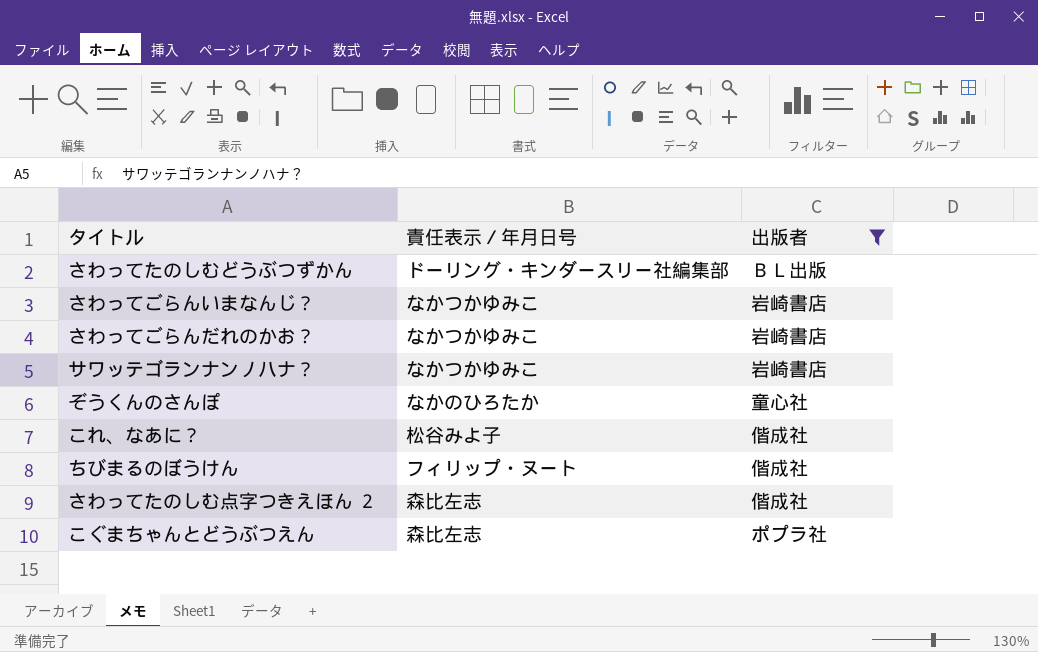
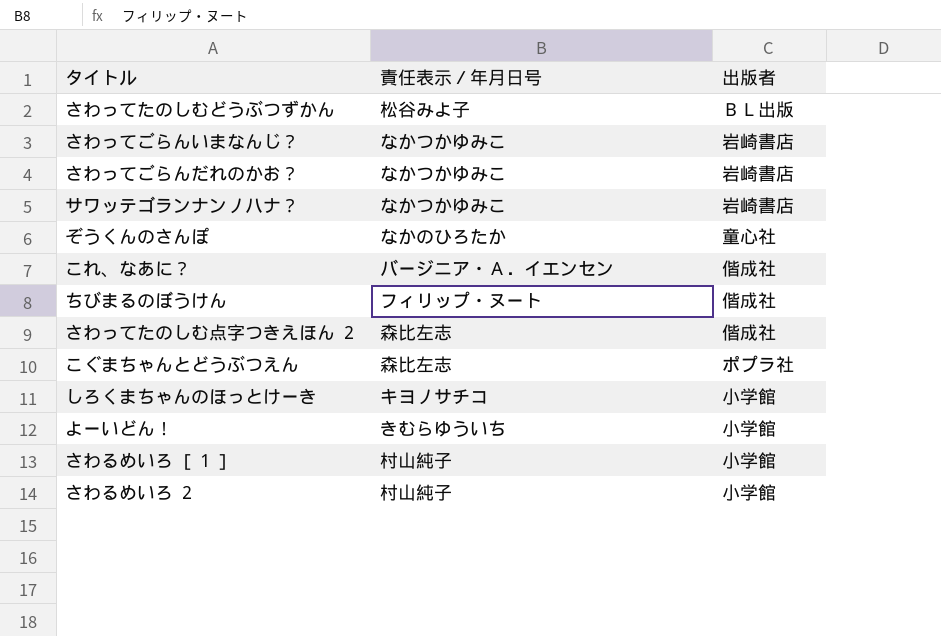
filter: 出版者 != 小学館 -> none
さわってたのしむどうぶつずかん | 責任表示／年月日号: ドーリング・キンダースリー社編集部 -> 松谷みよ子
これ、なあに？ | 責任表示／年月日号: 松谷みよ子 -> バージニア・Ａ．イエンセン

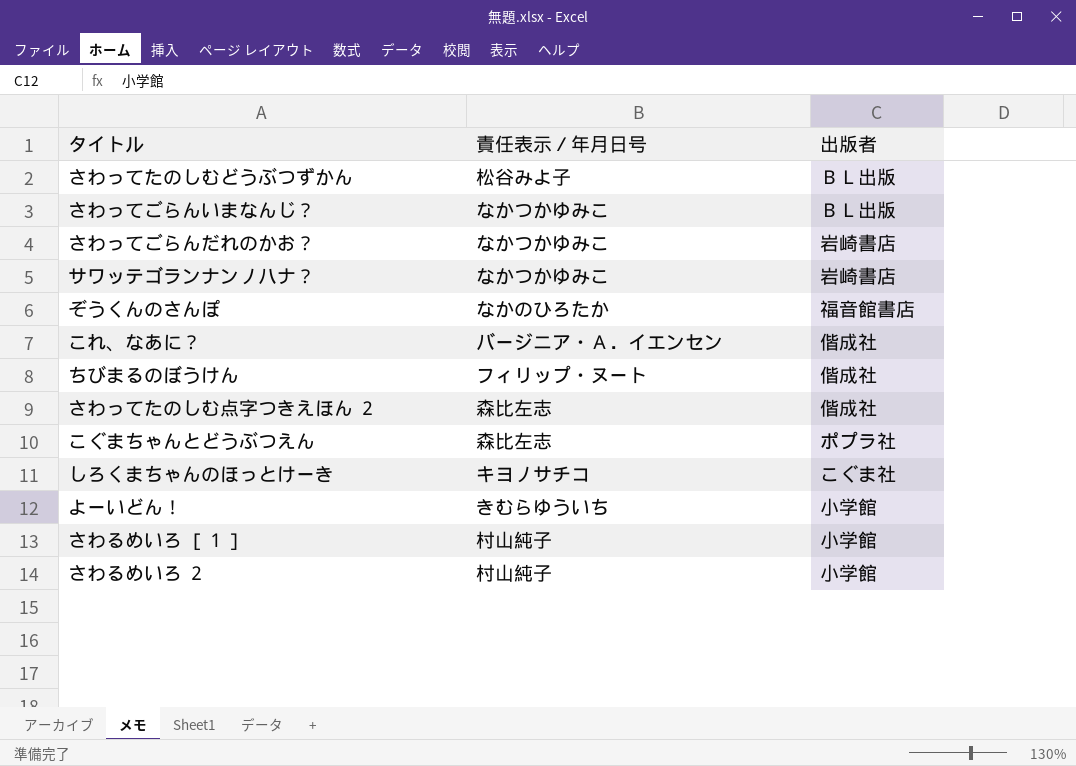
さわってごらんいまなんじ？ | 出版者: 岩崎書店 -> ＢＬ出版
ぞうくんのさんぽ | 出版者: 童心社 -> 福音館書店
しろくまちゃんのほっとけーき | 出版者: 小学館 -> こぐま社

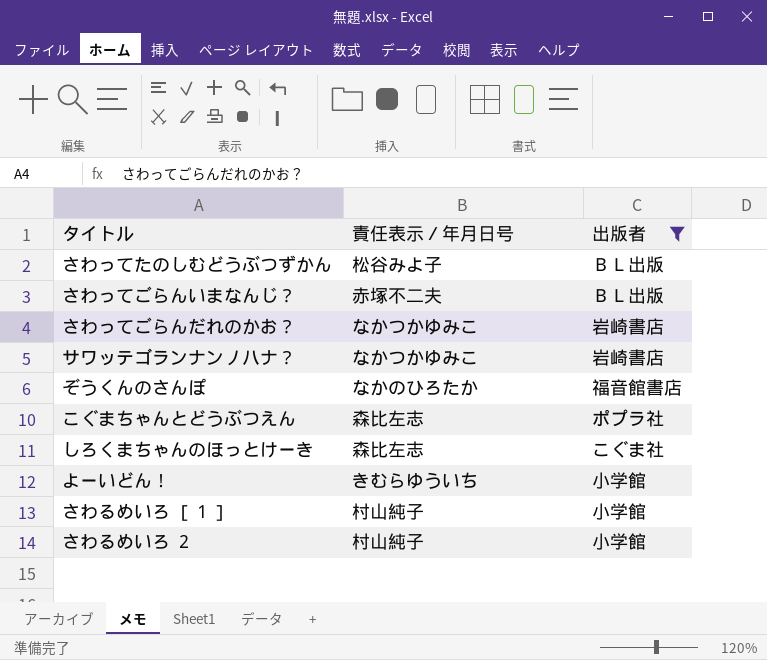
filter: none -> 出版者 != 偕成社
さわってごらんいまなんじ？ | 責任表示／年月日号: なかつかゆみこ -> 赤塚不二夫
しろくまちゃんのほっとけーき | 責任表示／年月日号: キヨノサチコ -> 森比左志

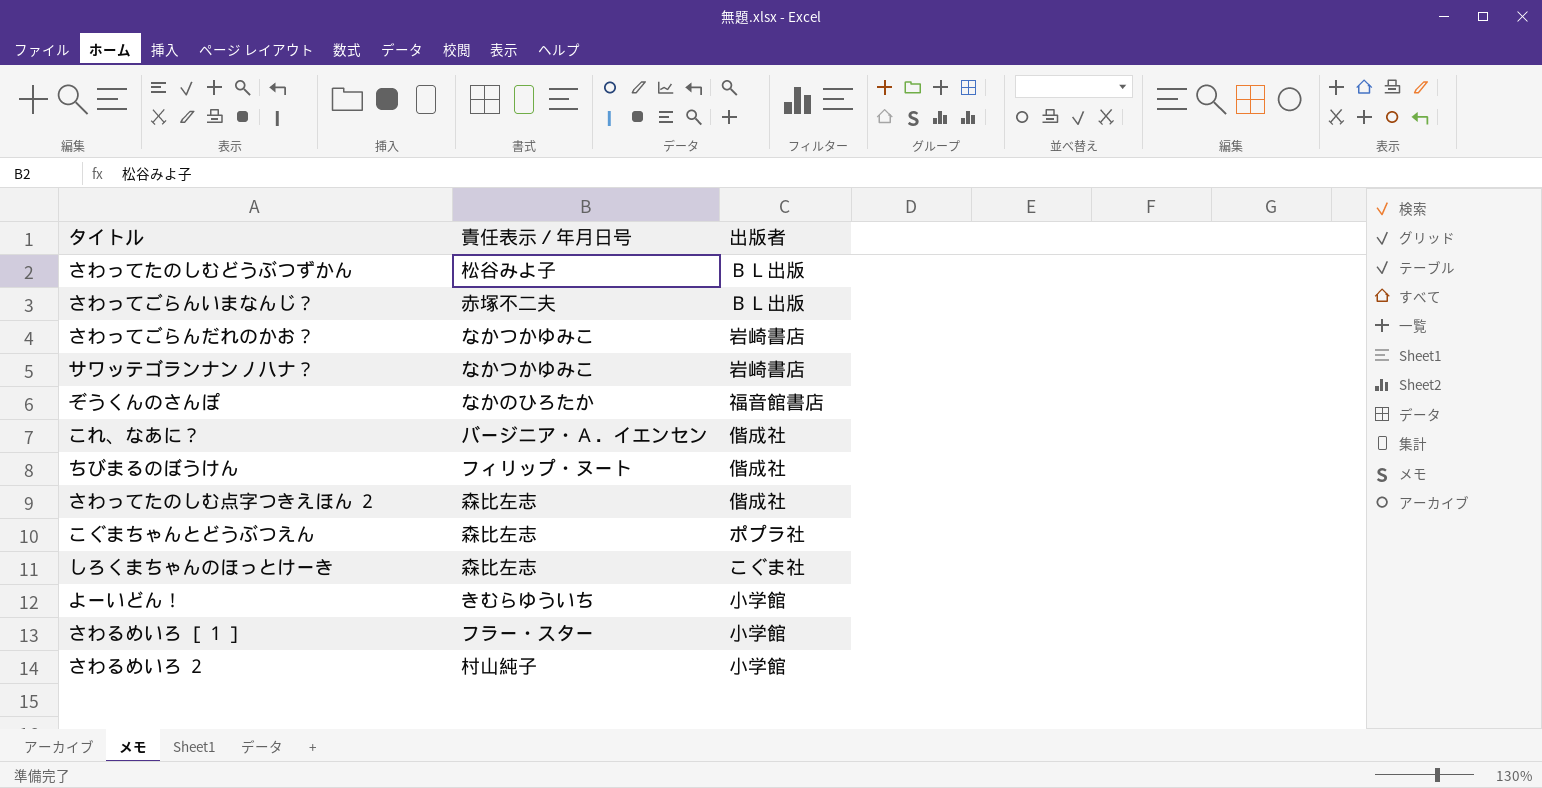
filter: 出版者 != 偕成社 -> none
さわるめいろ ［１］ | 責任表示／年月日号: 村山純子 -> フラー・スター

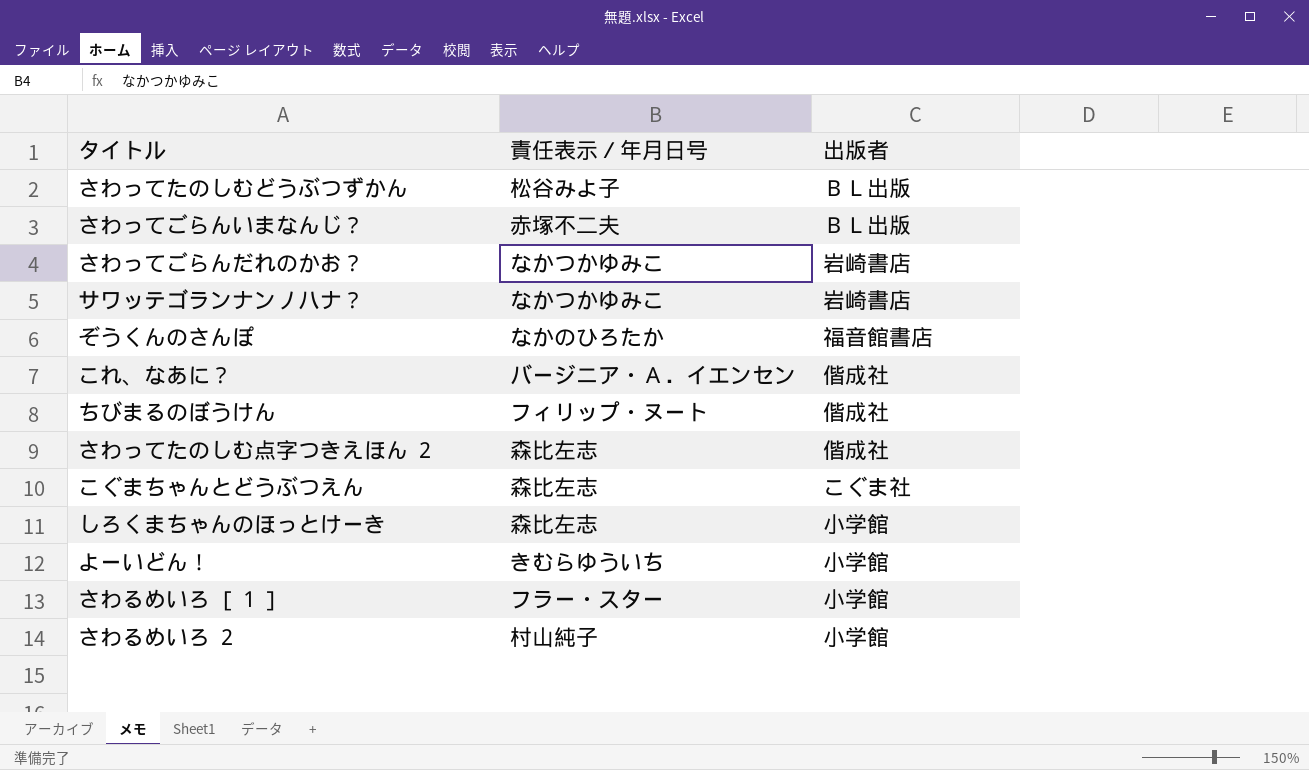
こぐまちゃんとどうぶつえん | 出版者: ポプラ社 -> こぐま社
しろくまちゃんのほっとけーき | 出版者: こぐま社 -> 小学館

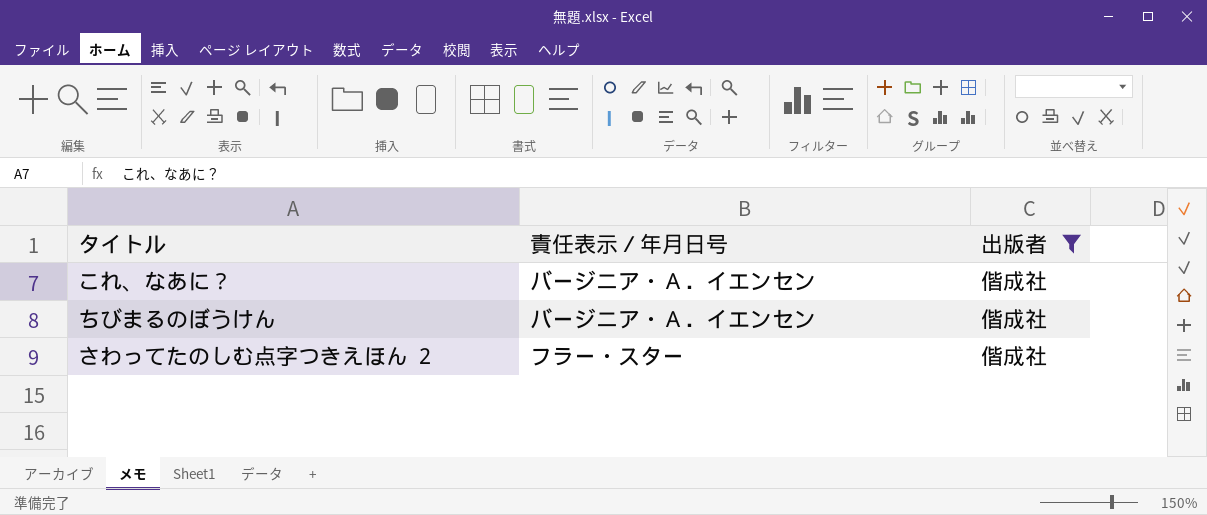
filter: none -> 出版者 = 偕成社
ちびまるのぼうけん | 責任表示／年月日号: フィリップ・ヌート -> バージニア・Ａ．イエンセン
さわってたのしむ点字つきえほん ２ | 責任表示／年月日号: 森比左志 -> フラー・スター

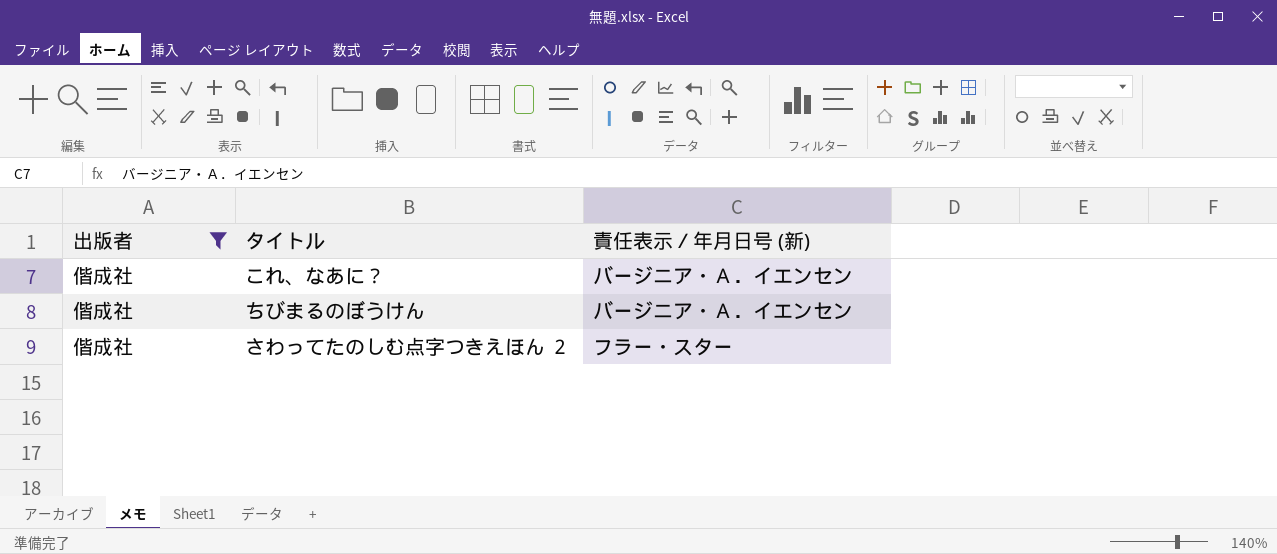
column 出版者 | position: 3 -> 1
column name: 責任表示／年月日号 -> 責任表示／年月日号 (新)

